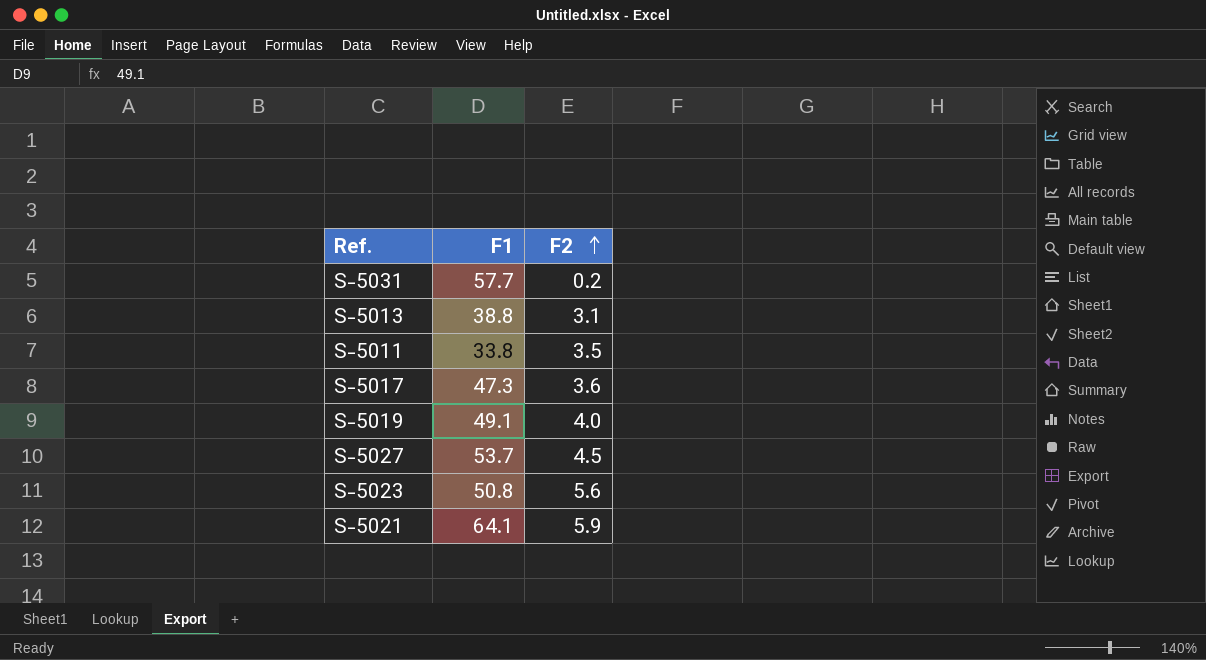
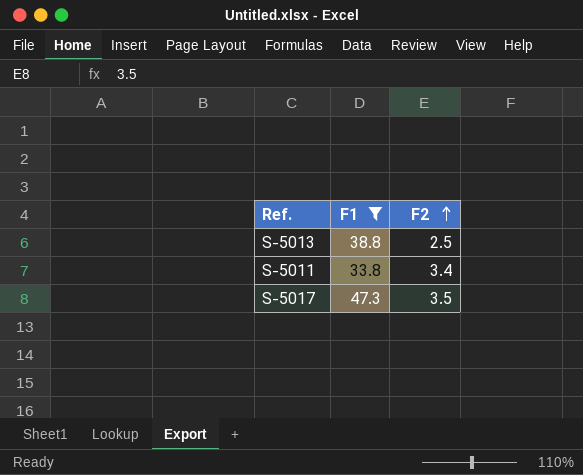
filter: none -> F1 <= 47.3
S-5013 | F2: 3.1 -> 2.5
S-5011 | F2: 3.5 -> 3.4
S-5017 | F2: 3.6 -> 3.5

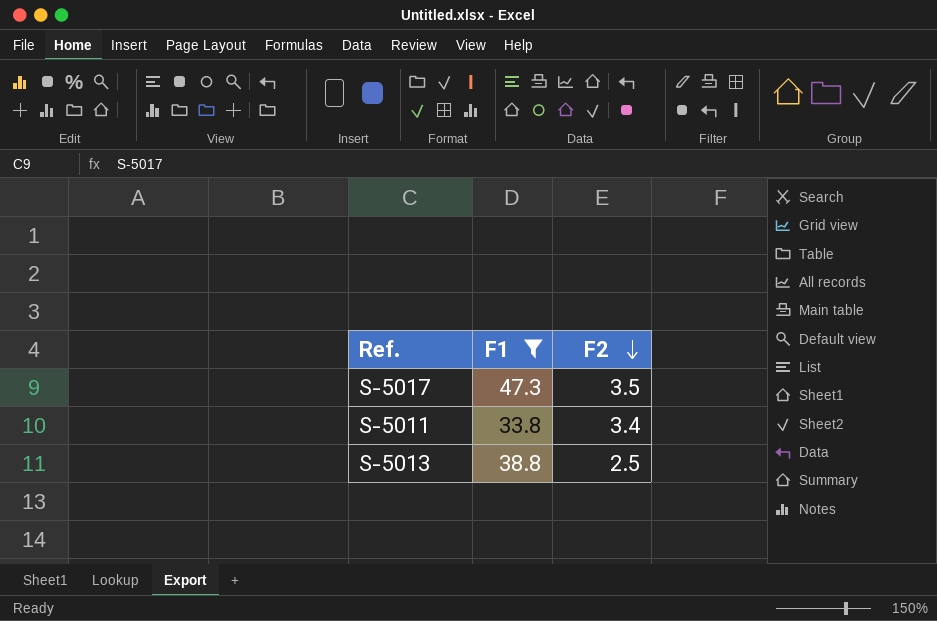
row order: F2 ascending -> F2 descending

